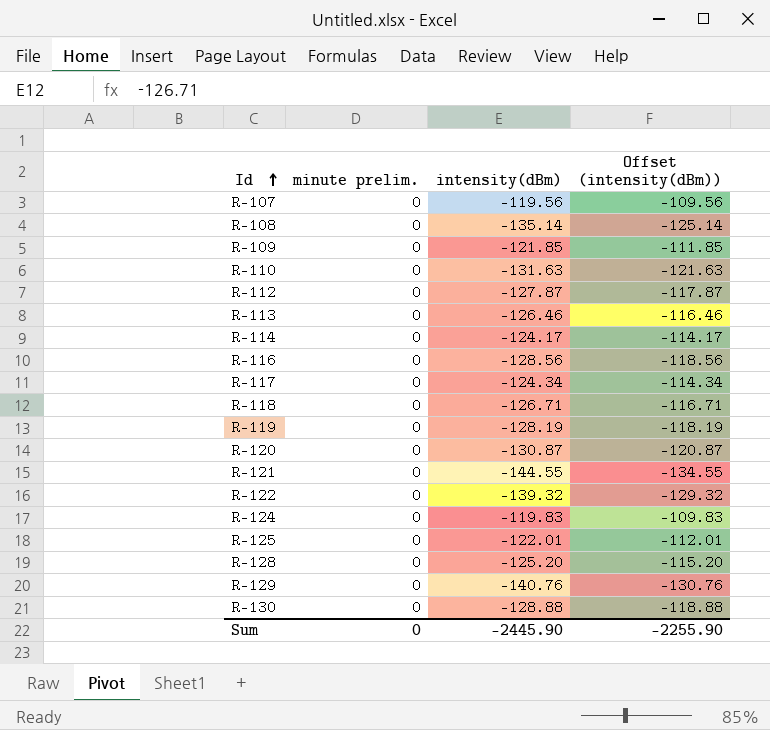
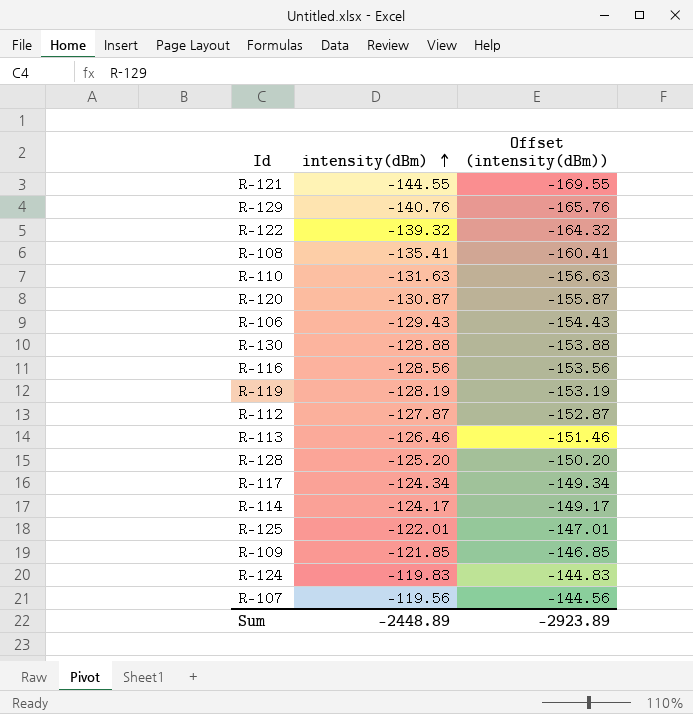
row order: Id ascending -> intensity(dBm) ascending
column minute prelim. | position: 2 -> none
column Offset (intensity(dBm)) | formula: [intensity(dBm)] + 10 -> [intensity(dBm)] - 25
row R-118: 0 | -126.71 | -116.71 -> none
R-108 | intensity(dBm): -135.14 -> -135.41
row R-106: none -> -129.43 | -154.43
Sum | intensity(dBm): -2445.90 -> -2448.89
Sum | Offset (intensity(dBm)): -2255.90 -> -2923.89

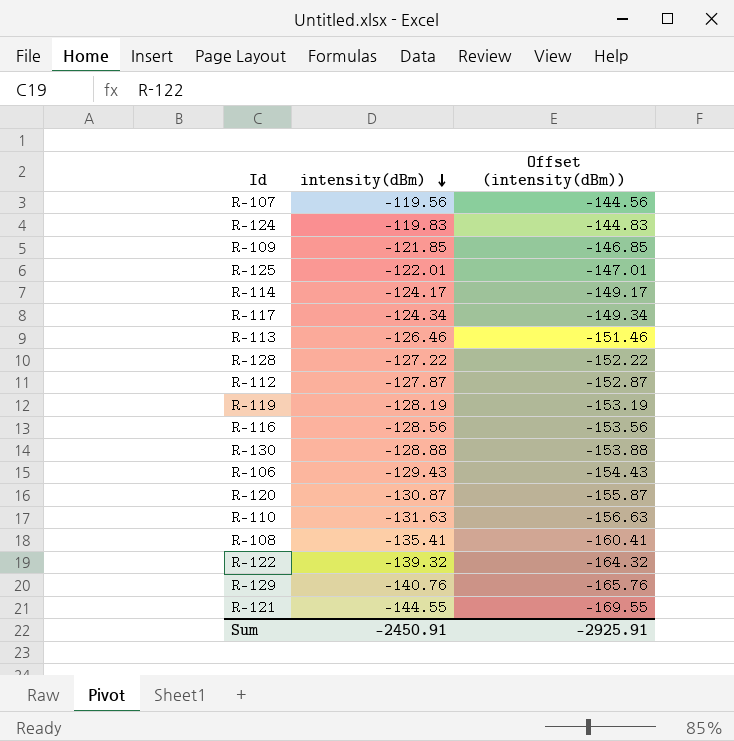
row order: intensity(dBm) ascending -> intensity(dBm) descending
R-128 | intensity(dBm): -125.20 -> -127.22
R-128 | Offset (intensity(dBm)): -150.20 -> -152.22
Sum | intensity(dBm): -2448.89 -> -2450.91
Sum | Offset (intensity(dBm)): -2923.89 -> -2925.91

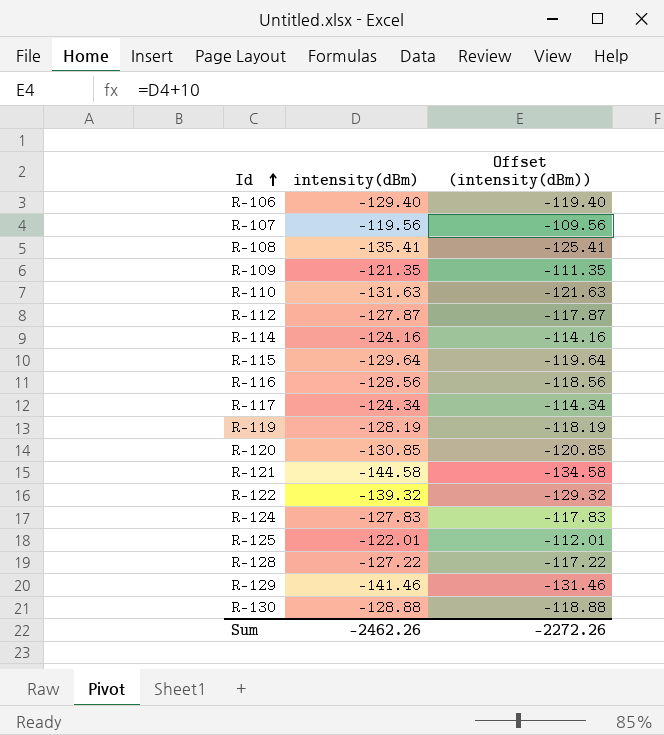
row order: intensity(dBm) descending -> Id ascending
column Offset (intensity(dBm)) | formula: [intensity(dBm)] - 25 -> [intensity(dBm)] + 10
row R-113: -126.46 | -151.46 -> none
R-106 | intensity(dBm): -129.43 -> -129.40
R-109 | intensity(dBm): -121.85 -> -121.35
R-114 | intensity(dBm): -124.17 -> -124.16
row R-115: none -> -129.64 | -119.64
R-120 | intensity(dBm): -130.87 -> -130.85
R-121 | intensity(dBm): -144.55 -> -144.58
R-124 | intensity(dBm): -119.83 -> -127.83
R-129 | intensity(dBm): -140.76 -> -141.46
Sum | intensity(dBm): -2450.91 -> -2462.26
Sum | Offset (intensity(dBm)): -2925.91 -> -2272.26

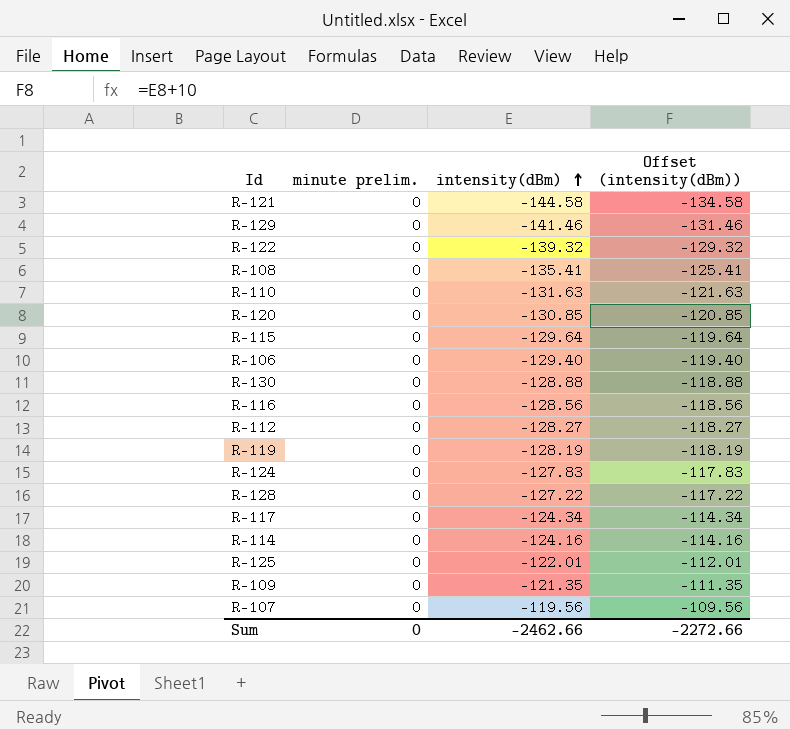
row order: Id ascending -> intensity(dBm) ascending
column minute prelim. | position: none -> 2
R-112 | intensity(dBm): -127.87 -> -128.27
R-112 | Offset (intensity(dBm)): -117.87 -> -118.27
Sum | intensity(dBm): -2462.26 -> -2462.66
Sum | Offset (intensity(dBm)): -2272.26 -> -2272.66

